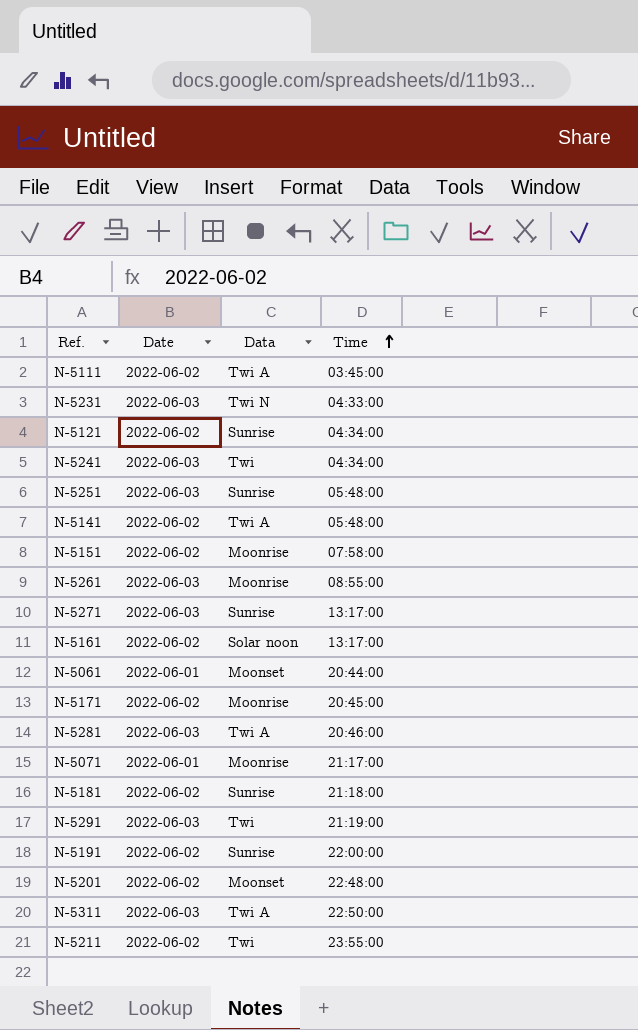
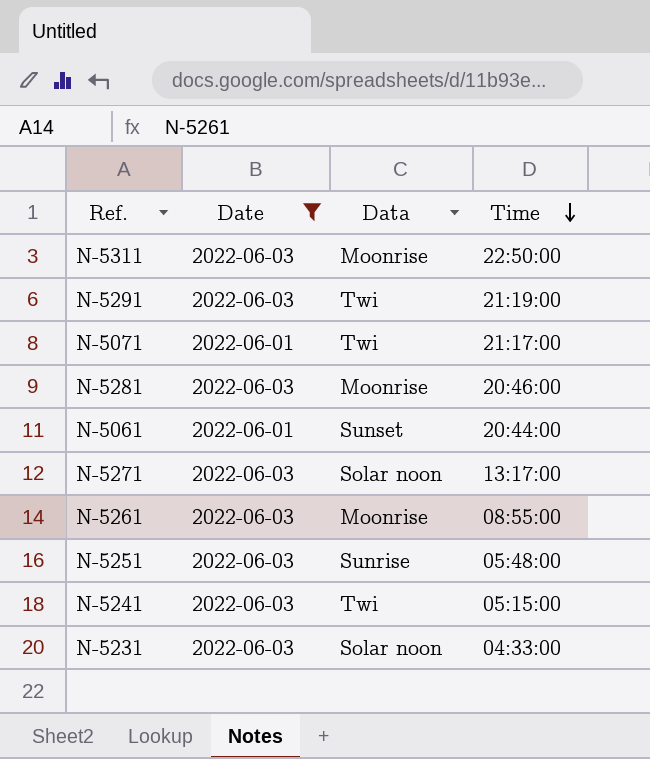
filter: none -> Date != 2022-06-02
row order: Time ascending -> Time descending
N-5311 | Data: Twi A -> Moonrise
N-5071 | Data: Moonrise -> Twi
N-5281 | Data: Twi A -> Moonrise
N-5061 | Data: Moonset -> Sunset
N-5271 | Data: Sunrise -> Solar noon
N-5241 | Time: 04:34:00 -> 05:15:00
N-5231 | Data: Twi N -> Solar noon

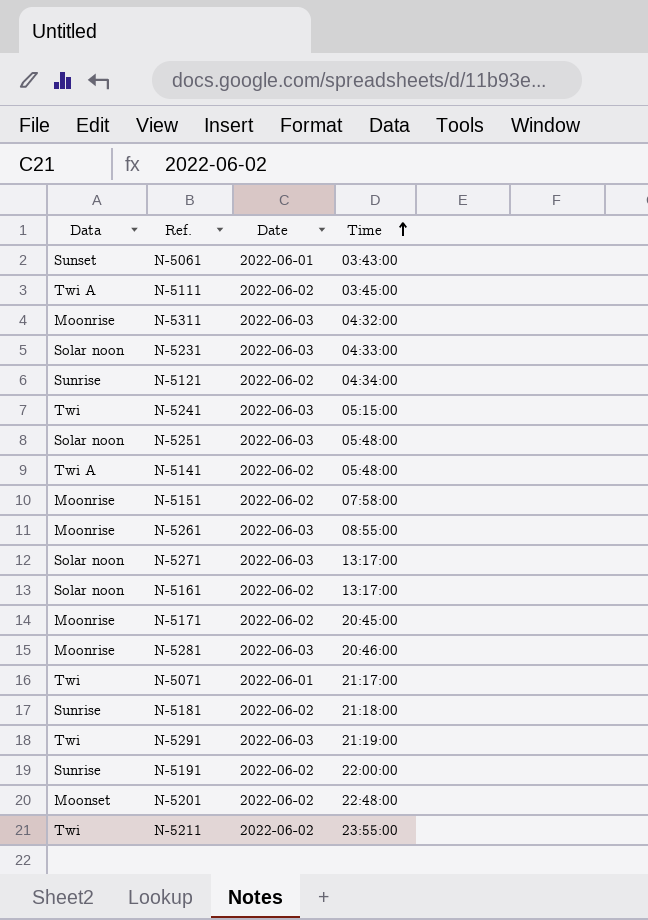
filter: Date != 2022-06-02 -> none
row order: Time descending -> Time ascending
column Data | position: 3 -> 1
N-5061 | Time: 20:44:00 -> 03:43:00
N-5311 | Time: 22:50:00 -> 04:32:00
N-5251 | Data: Sunrise -> Solar noon

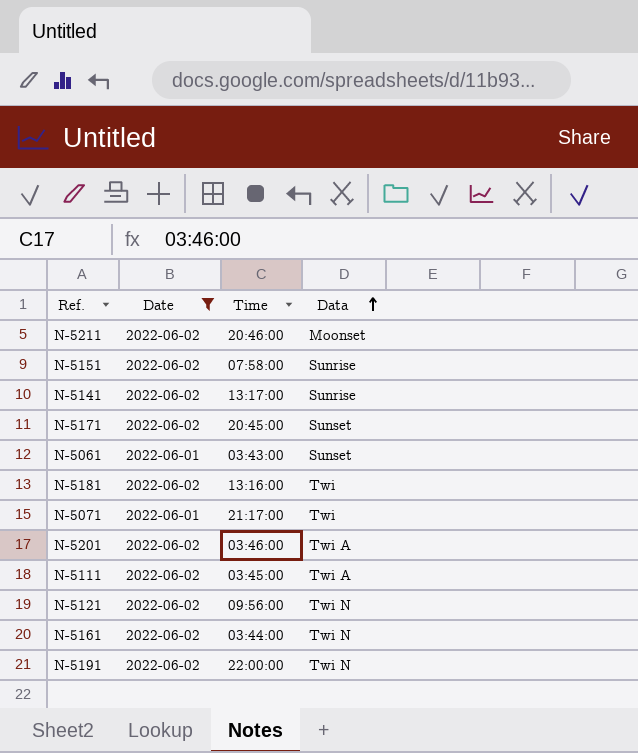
filter: none -> Date != 2022-06-03
row order: Time ascending -> Data ascending
column Data | position: 1 -> 4
N-5211 | Time: 23:55:00 -> 20:46:00
N-5211 | Data: Twi -> Moonset
N-5151 | Data: Moonrise -> Sunrise
N-5141 | Time: 05:48:00 -> 13:17:00
N-5141 | Data: Twi A -> Sunrise
N-5171 | Data: Moonrise -> Sunset
N-5181 | Time: 21:18:00 -> 13:16:00
N-5181 | Data: Sunrise -> Twi
N-5201 | Time: 22:48:00 -> 03:46:00
N-5201 | Data: Moonset -> Twi A
N-5121 | Time: 04:34:00 -> 09:56:00
N-5121 | Data: Sunrise -> Twi N
N-5161 | Time: 13:17:00 -> 03:44:00
N-5161 | Data: Solar noon -> Twi N
N-5191 | Data: Sunrise -> Twi N

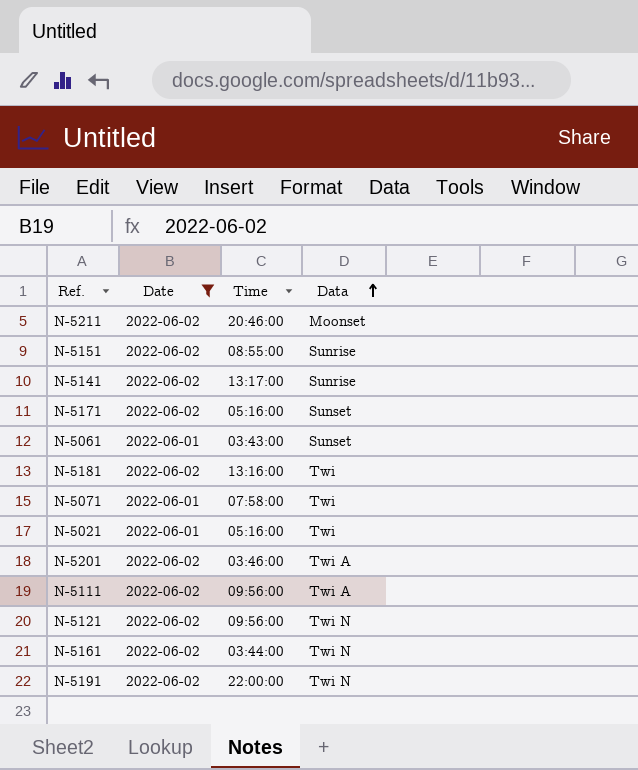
N-5151 | Time: 07:58:00 -> 08:55:00
N-5171 | Time: 20:45:00 -> 05:16:00
N-5071 | Time: 21:17:00 -> 07:58:00
row N-5021: none -> 2022-06-01 | 05:16:00 | Twi
N-5111 | Time: 03:45:00 -> 09:56:00

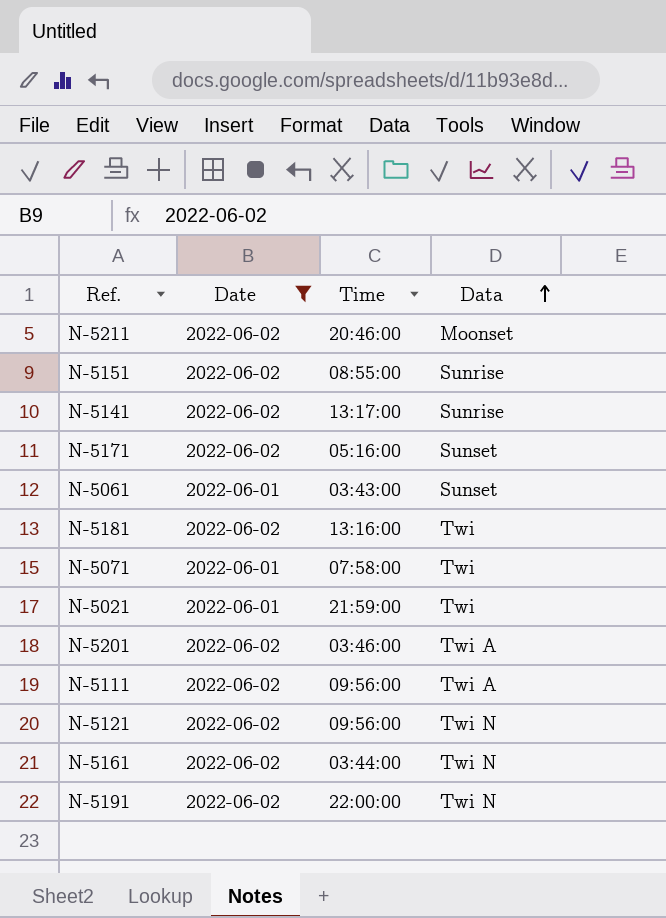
N-5021 | Time: 05:16:00 -> 21:59:00

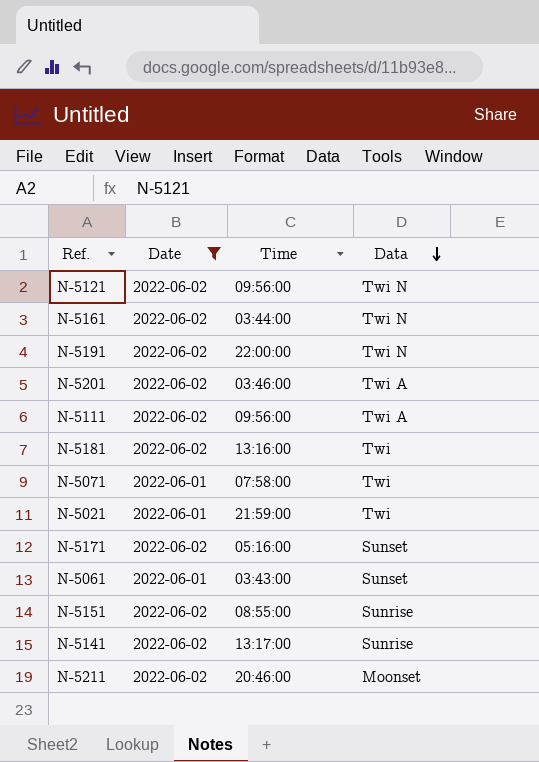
row order: Data ascending -> Data descending

